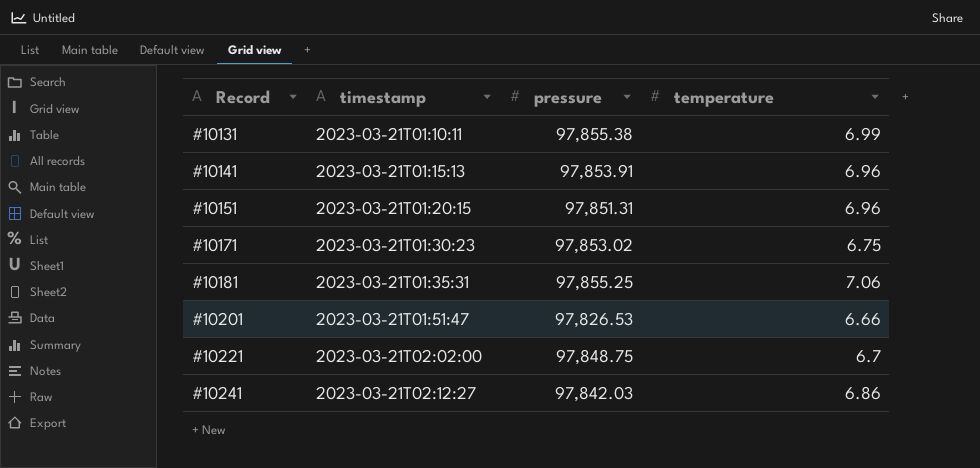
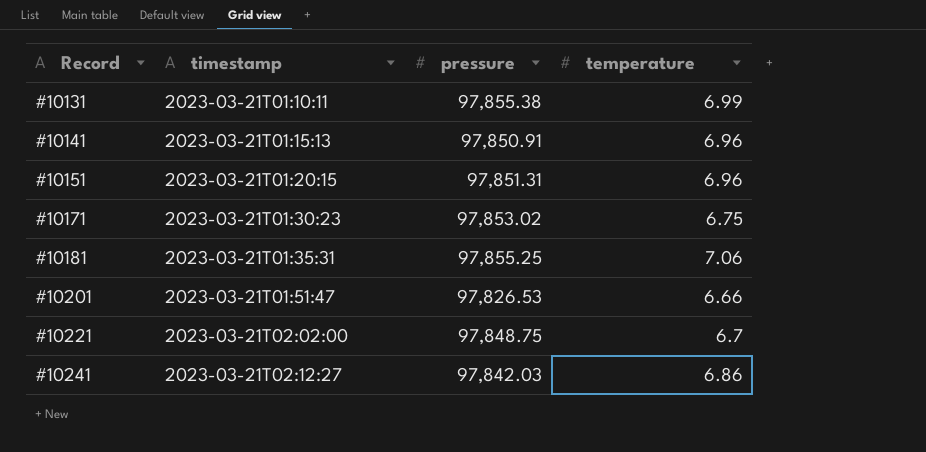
#10141 | pressure: 97,853.91 -> 97,850.91

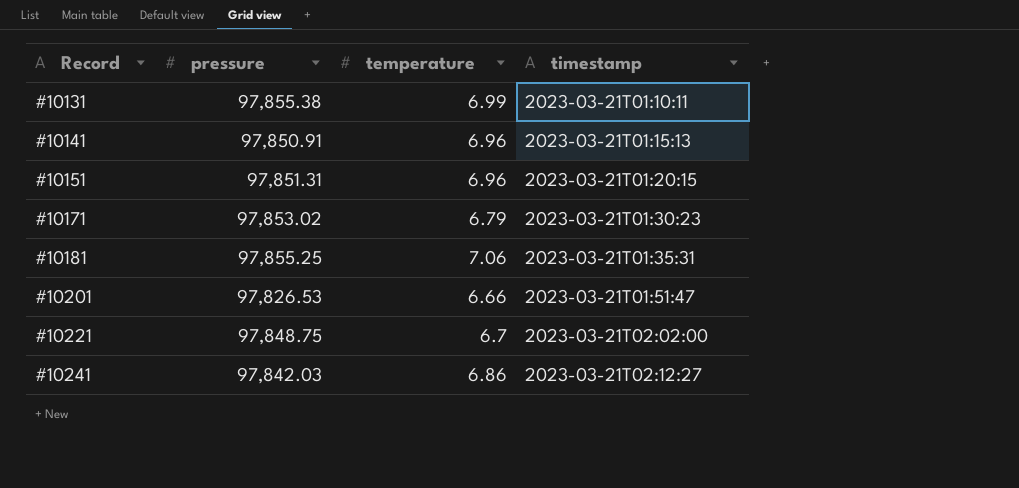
column timestamp | position: 2 -> 4
#10171 | temperature: 6.75 -> 6.79

